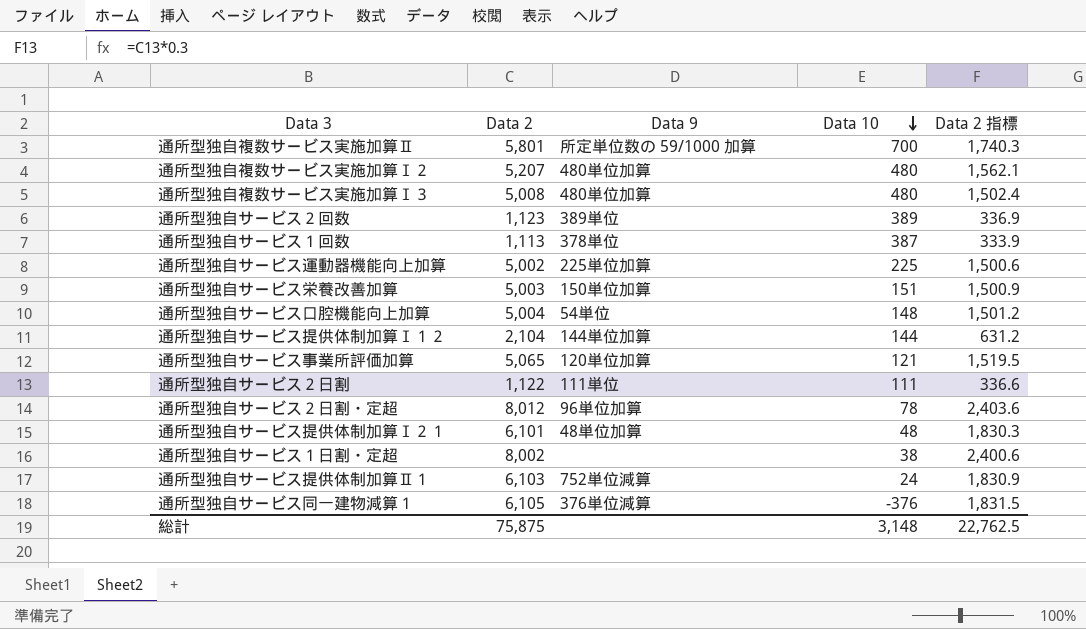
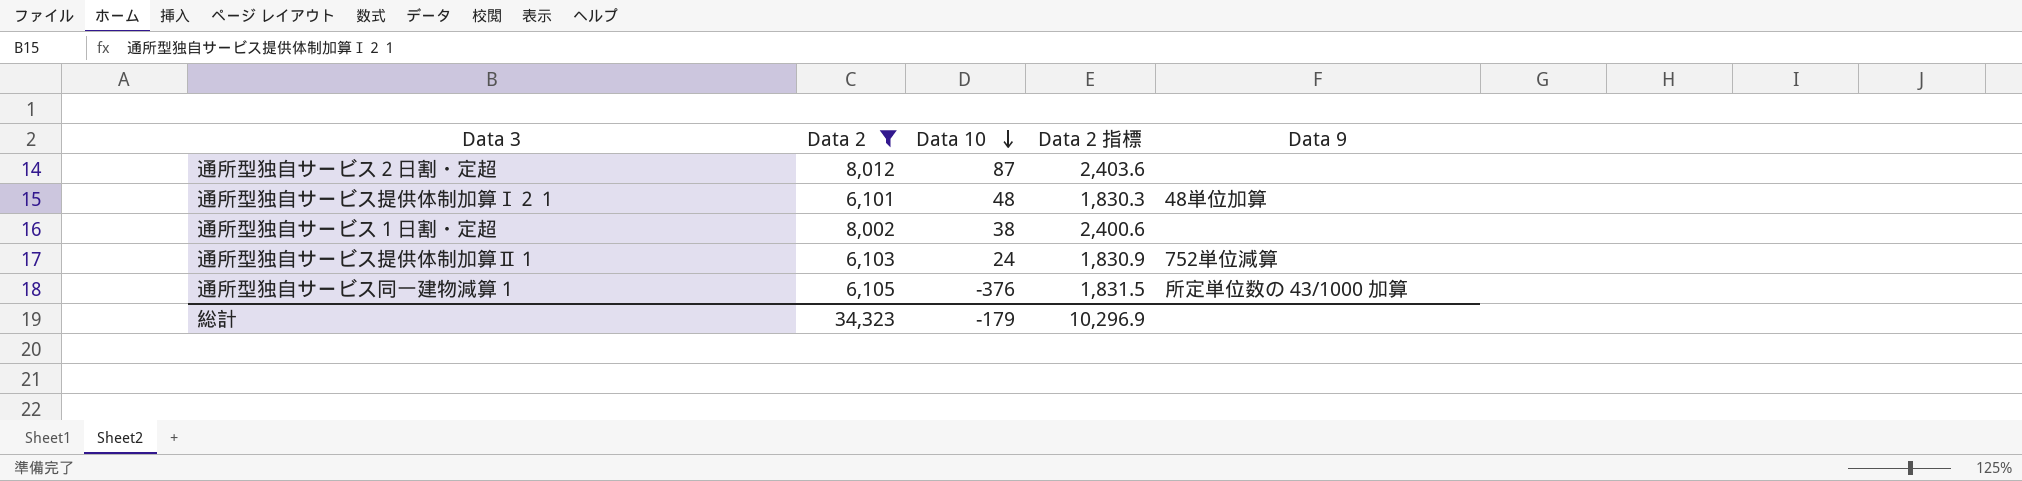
filter: none -> Data 2 >= 6,101
column Data 9 | position: 3 -> 5
通所型独自サービス２日割・定超 | Data 10: 78 -> 87
通所型独自サービス２日割・定超 | Data 9: 96単位加算 -> none
通所型独自サービス同一建物減算１ | Data 9: 376単位減算 -> 所定単位数の 43/1000 加算
総計 | Data 2: 75,875 -> 34,323
総計 | Data 10: 3,148 -> -179
総計 | Data 2 指標: 22,762.5 -> 10,296.9

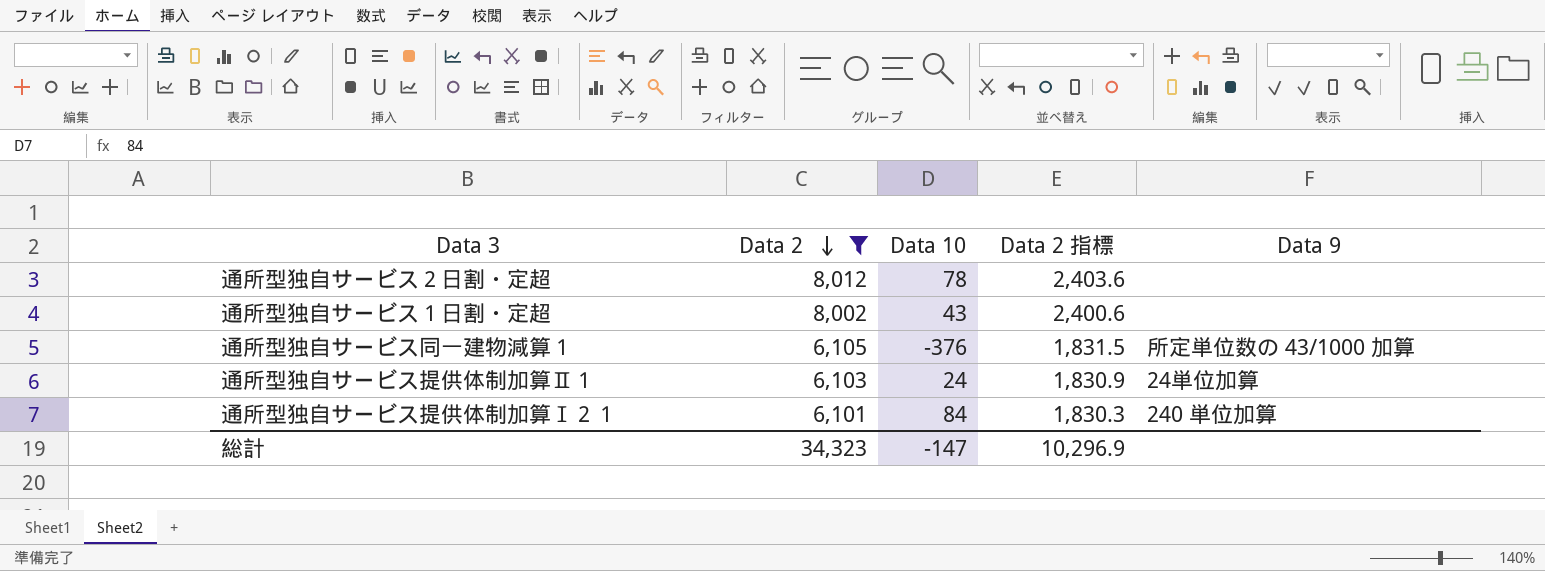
row order: Data 10 descending -> Data 2 descending
通所型独自サービス２日割・定超 | Data 10: 87 -> 78
通所型独自サービス１日割・定超 | Data 10: 38 -> 43
通所型独自サービス提供体制加算Ⅱ１ | Data 9: 752単位減算 -> 24単位加算
通所型独自サービス提供体制加算Ⅰ２１ | Data 10: 48 -> 84
通所型独自サービス提供体制加算Ⅰ２１ | Data 9: 48単位加算 -> 240 単位加算
総計 | Data 10: -179 -> -147

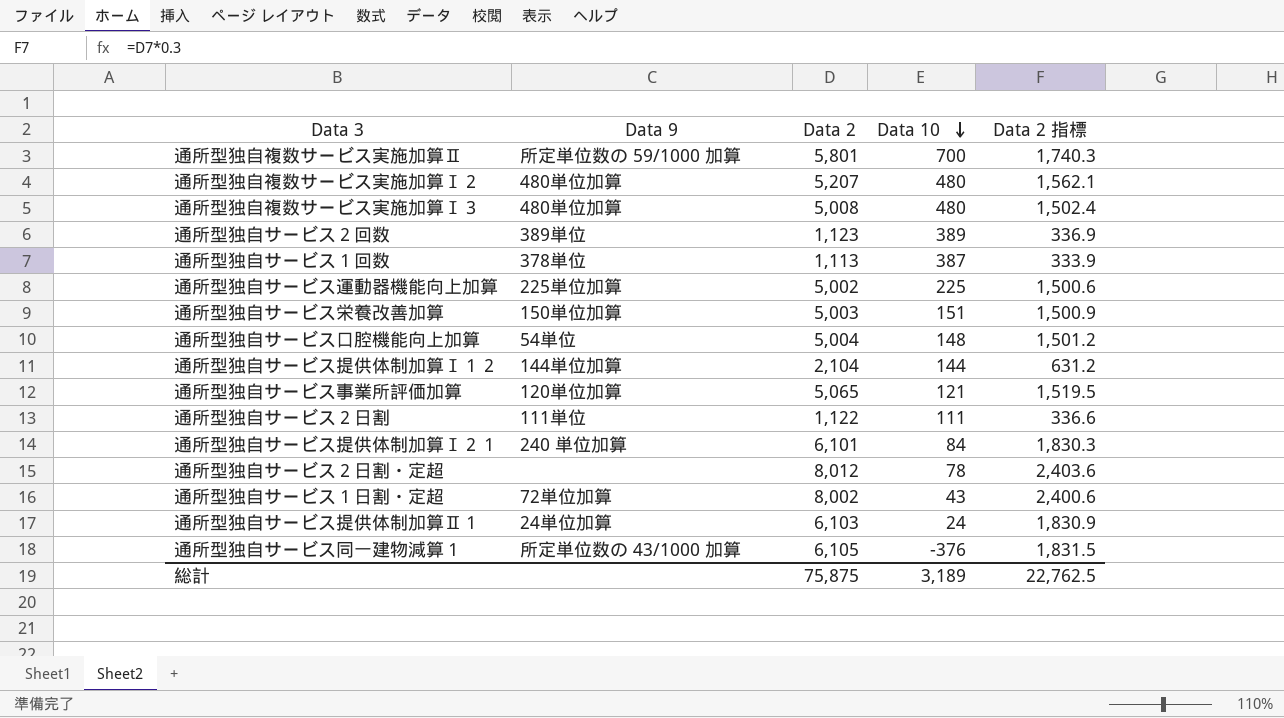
filter: Data 2 >= 6,101 -> none
row order: Data 2 descending -> Data 10 descending
column Data 9 | position: 5 -> 2
通所型独自サービス１日割・定超 | Data 9: none -> 72単位加算
総計 | Data 2: 34,323 -> 75,875
総計 | Data 10: -147 -> 3,189
総計 | Data 2 指標: 10,296.9 -> 22,762.5

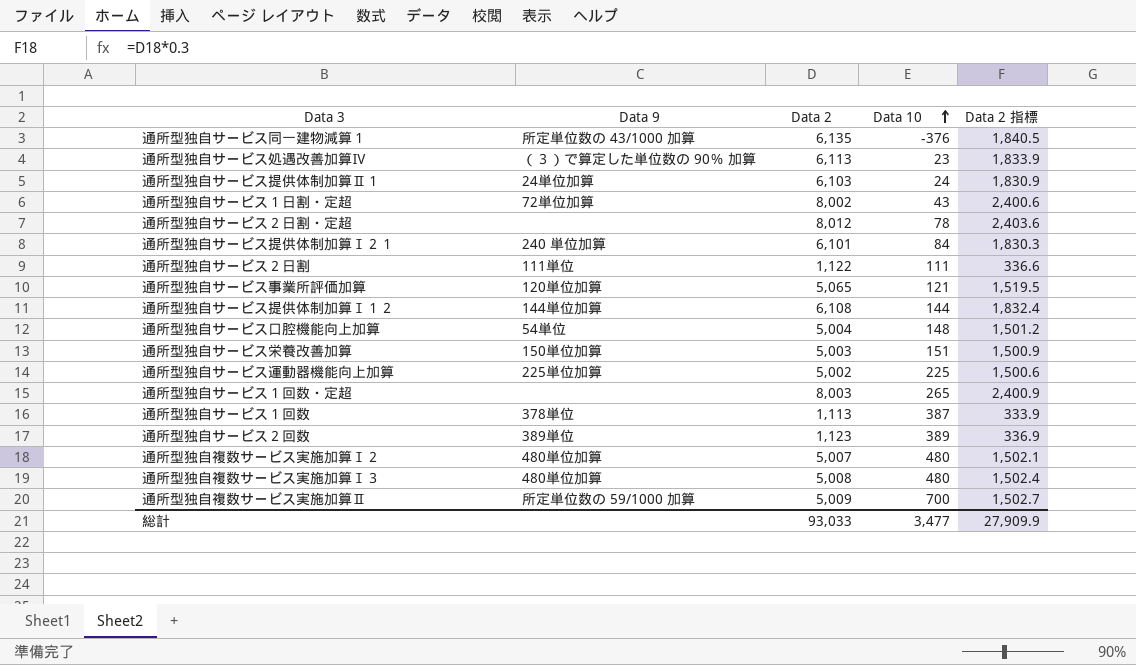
row order: Data 10 descending -> Data 10 ascending
通所型独自サービス同一建物減算１ | Data 2: 6,105 -> 6,135
通所型独自サービス同一建物減算１ | Data 2 指標: 1,831.5 -> 1,840.5
row 通所型独自サービス処遇改善加算Ⅳ: none -> （３）で算定した単位数の 90％ 加算 | 6,113 | 23 | 1,833.9
通所型独自サービス提供体制加算Ⅰ１２ | Data 2: 2,104 -> 6,108
通所型独自サービス提供体制加算Ⅰ１２ | Data 2 指標: 631.2 -> 1,832.4
row 通所型独自サービス１回数・定超: none -> none | 8,003 | 265 | 2,400.9
通所型独自複数サービス実施加算Ⅰ２ | Data 2: 5,207 -> 5,007
通所型独自複数サービス実施加算Ⅰ２ | Data 2 指標: 1,562.1 -> 1,502.1
通所型独自複数サービス実施加算Ⅱ | Data 2: 5,801 -> 5,009
通所型独自複数サービス実施加算Ⅱ | Data 2 指標: 1,740.3 -> 1,502.7
総計 | Data 2: 75,875 -> 93,033
総計 | Data 10: 3,189 -> 3,477
総計 | Data 2 指標: 22,762.5 -> 27,909.9

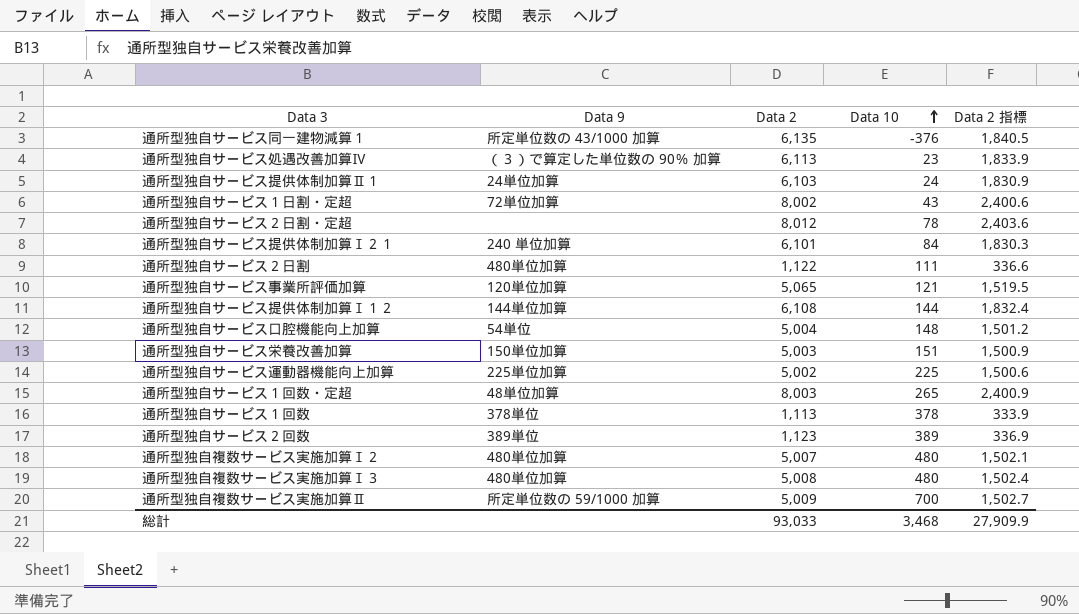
通所型独自サービス２日割 | Data 9: 111単位 -> 480単位加算
通所型独自サービス１回数・定超 | Data 9: none -> 48単位加算
通所型独自サービス１回数 | Data 10: 387 -> 378
総計 | Data 10: 3,477 -> 3,468

